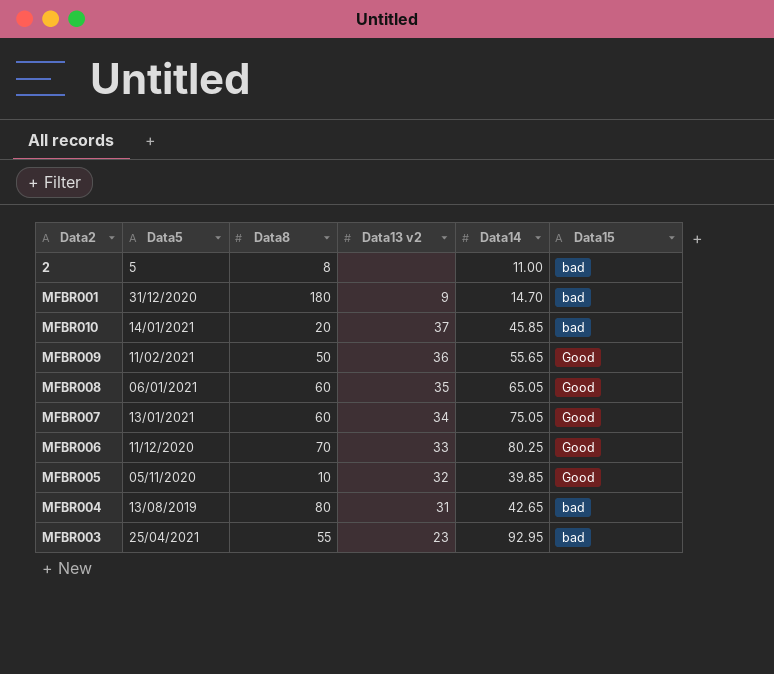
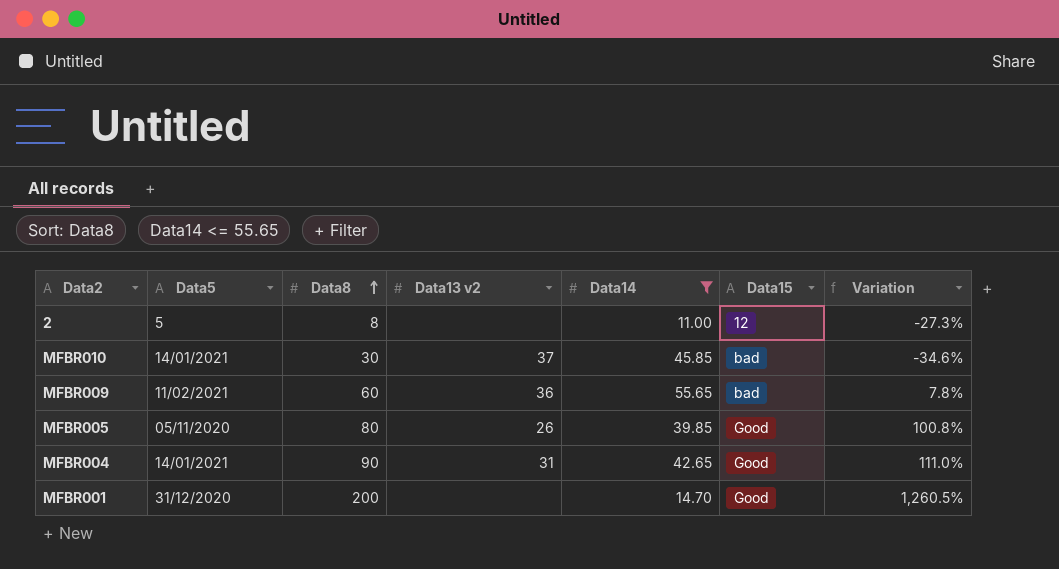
filter: none -> Data14 <= 55.65
row order: none -> Data8 ascending
column Variation | formula: none -> ([Data8] - [Data14]) / [Data14]
2 | Data15: bad -> 12
MFBR010 | Data8: 20 -> 30
MFBR009 | Data8: 50 -> 60
MFBR009 | Data15: Good -> bad
MFBR005 | Data8: 10 -> 80
MFBR005 | Data13 v2: 32 -> 26
MFBR004 | Data5: 13/08/2019 -> 14/01/2021
MFBR004 | Data8: 80 -> 90
MFBR004 | Data15: bad -> Good
MFBR001 | Data8: 180 -> 200
MFBR001 | Data13 v2: 9 -> none
MFBR001 | Data15: bad -> Good

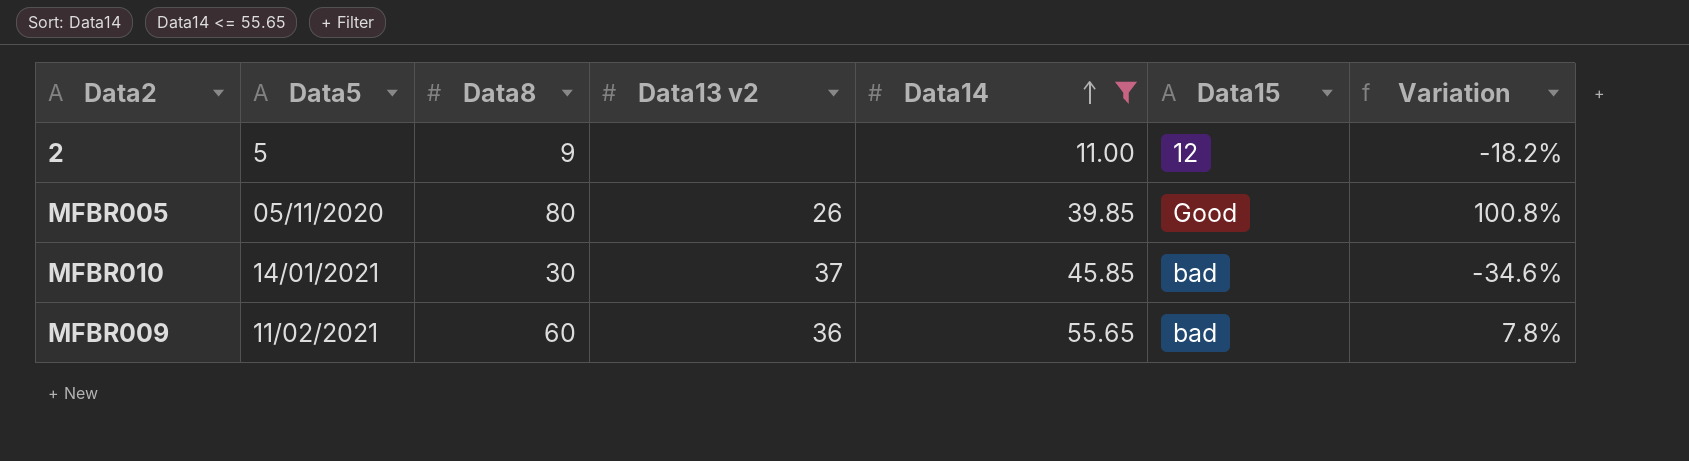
row order: Data8 ascending -> Data14 ascending
row MFBR004: 14/01/2021 | 90 | 31 | 42.65 | Good | 111.0% -> none
row MFBR001: 31/12/2020 | 200 | none | 14.70 | Good | 1,260.5% -> none
2 | Data8: 8 -> 9
2 | Variation: -27.3% -> -18.2%

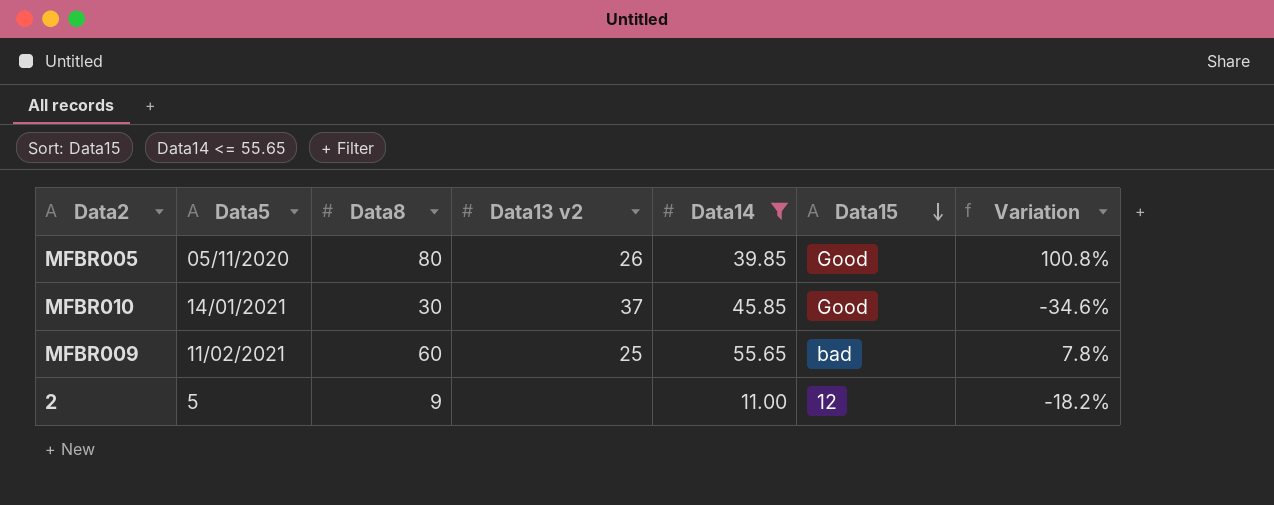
row order: Data14 ascending -> Data15 descending
MFBR010 | Data15: bad -> Good
MFBR009 | Data13 v2: 36 -> 25

